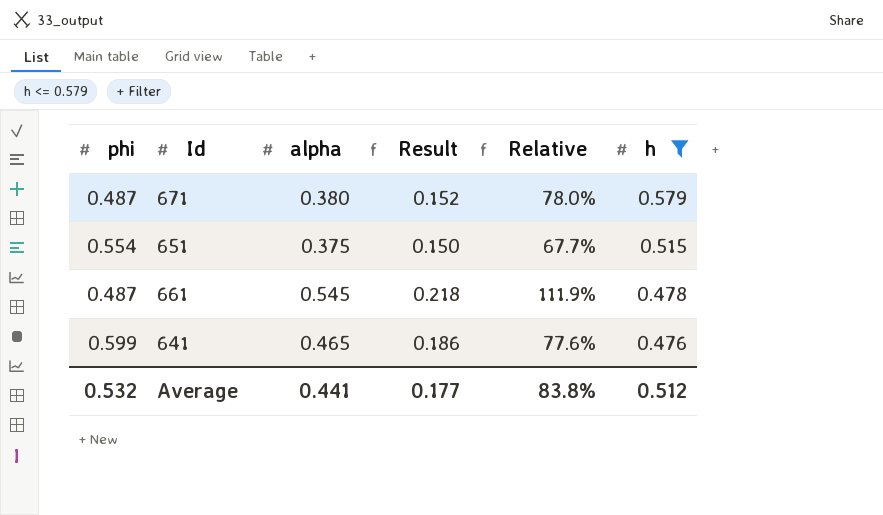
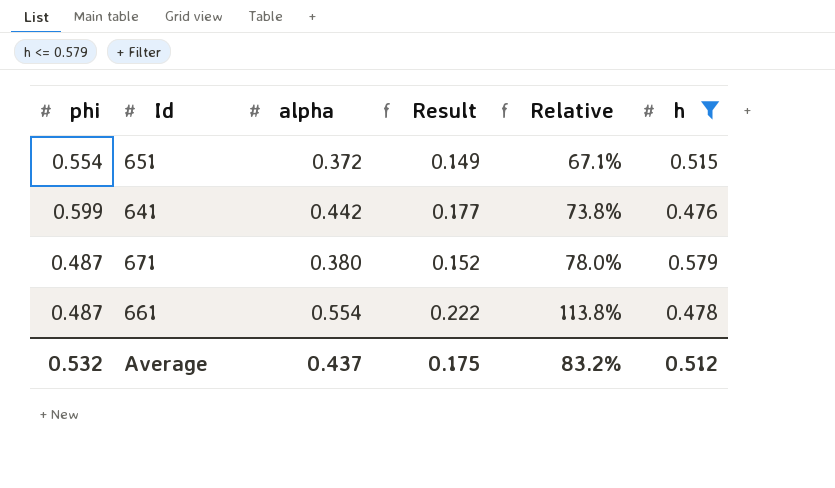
row order: h descending -> Relative ascending
651 | alpha: 0.375 -> 0.372
651 | Result: 0.150 -> 0.149
651 | Relative: 67.7% -> 67.1%
641 | alpha: 0.465 -> 0.442
641 | Result: 0.186 -> 0.177
641 | Relative: 77.6% -> 73.8%
661 | alpha: 0.545 -> 0.554
661 | Result: 0.218 -> 0.222
661 | Relative: 111.9% -> 113.8%
Average | alpha: 0.441 -> 0.437
Average | Result: 0.177 -> 0.175
Average | Relative: 83.8% -> 83.2%

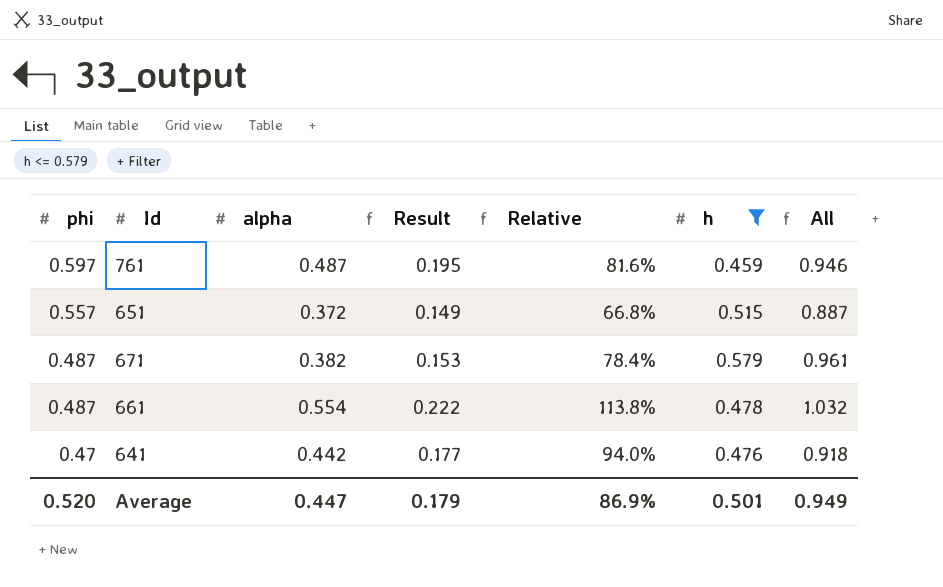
row order: Relative ascending -> phi descending
column All | formula: none -> [alpha] + [h]
row 761: none -> 0.597 | 0.487 | 0.195 | 81.6% | 0.459 | 0.946
651 | phi: 0.554 -> 0.557
651 | Relative: 67.1% -> 66.8%
671 | alpha: 0.380 -> 0.382
671 | Result: 0.152 -> 0.153
671 | Relative: 78.0% -> 78.4%
641 | phi: 0.599 -> 0.47
641 | Relative: 73.8% -> 94.0%
Average | phi: 0.532 -> 0.520
Average | alpha: 0.437 -> 0.447
Average | Result: 0.175 -> 0.179
Average | Relative: 83.2% -> 86.9%
Average | h: 0.512 -> 0.501

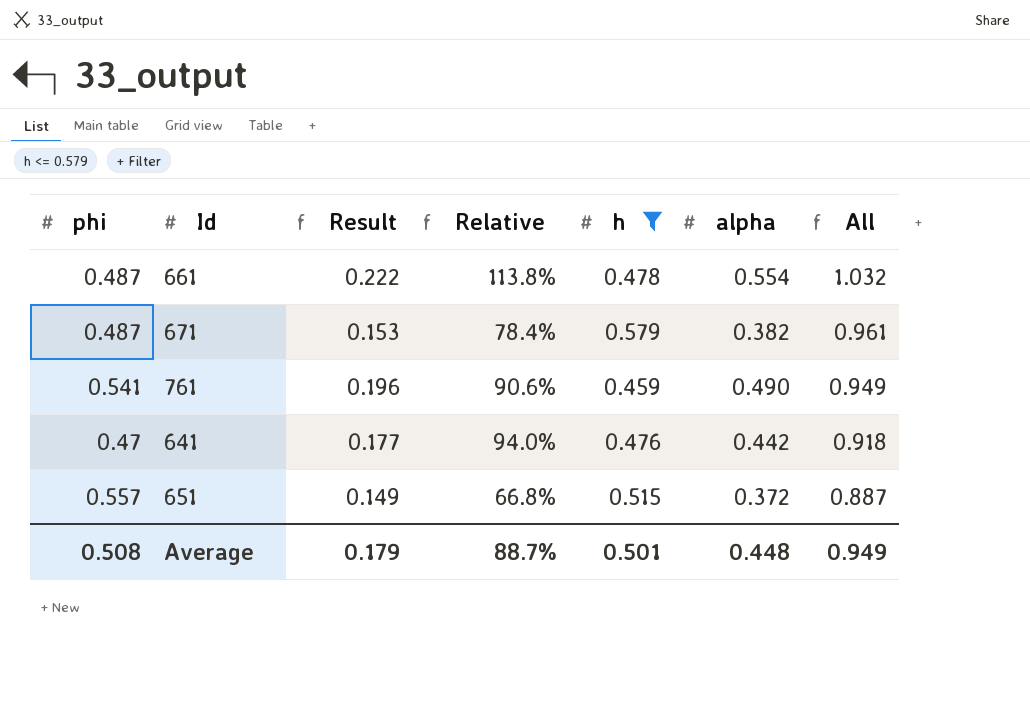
row order: phi descending -> All descending
column alpha | position: 3 -> 6
761 | phi: 0.597 -> 0.541
761 | Result: 0.195 -> 0.196
761 | Relative: 81.6% -> 90.6%
761 | alpha: 0.487 -> 0.490
761 | All: 0.946 -> 0.949
Average | phi: 0.520 -> 0.508
Average | Relative: 86.9% -> 88.7%
Average | alpha: 0.447 -> 0.448

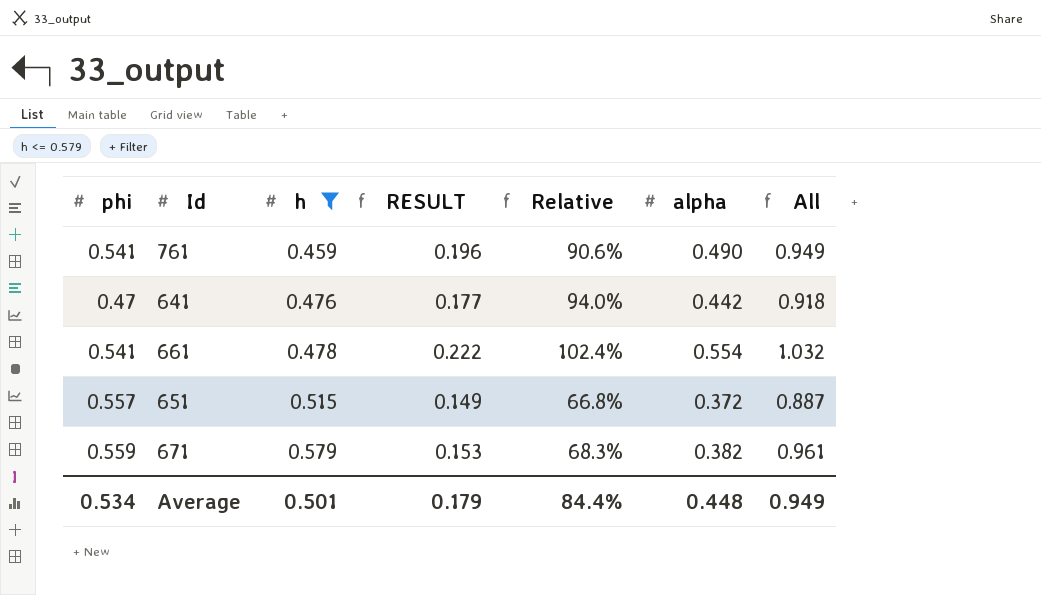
row order: All descending -> h ascending
column h | position: 5 -> 3
column name: Result -> RESULT
661 | phi: 0.487 -> 0.541
661 | Relative: 113.8% -> 102.4%
671 | phi: 0.487 -> 0.559
671 | Relative: 78.4% -> 68.3%
Average | phi: 0.508 -> 0.534
Average | Relative: 88.7% -> 84.4%

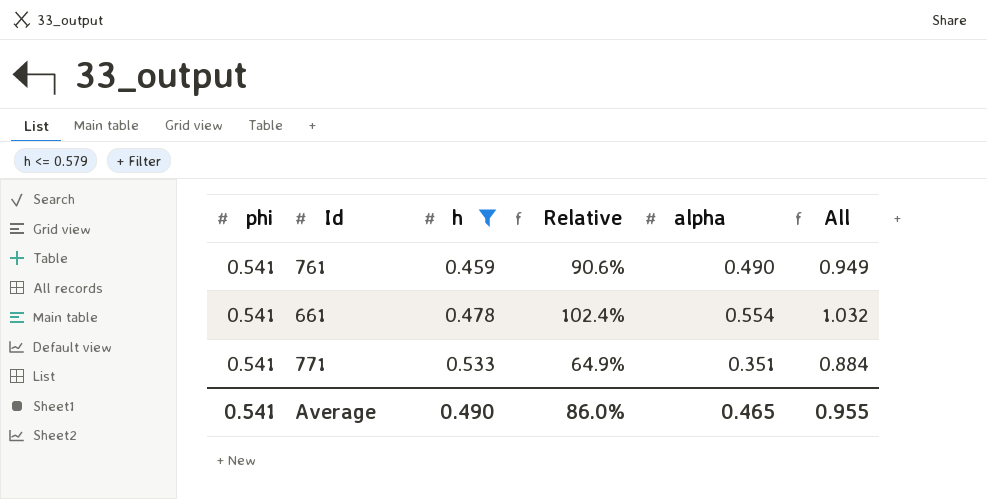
column RESULT | formula: [alpha] * 0.4 -> none
row 641: 0.47 | 0.476 | 0.177 | 94.0% | 0.442 | 0.918 -> none
row 651: 0.557 | 0.515 | 0.149 | 66.8% | 0.372 | 0.887 -> none
row 671: 0.559 | 0.579 | 0.153 | 68.3% | 0.382 | 0.961 -> none
row 771: none -> 0.541 | 0.533 | 64.9% | 0.351 | 0.884
Average | phi: 0.534 -> 0.541
Average | h: 0.501 -> 0.490
Average | Relative: 84.4% -> 86.0%
Average | alpha: 0.448 -> 0.465
Average | All: 0.949 -> 0.955

